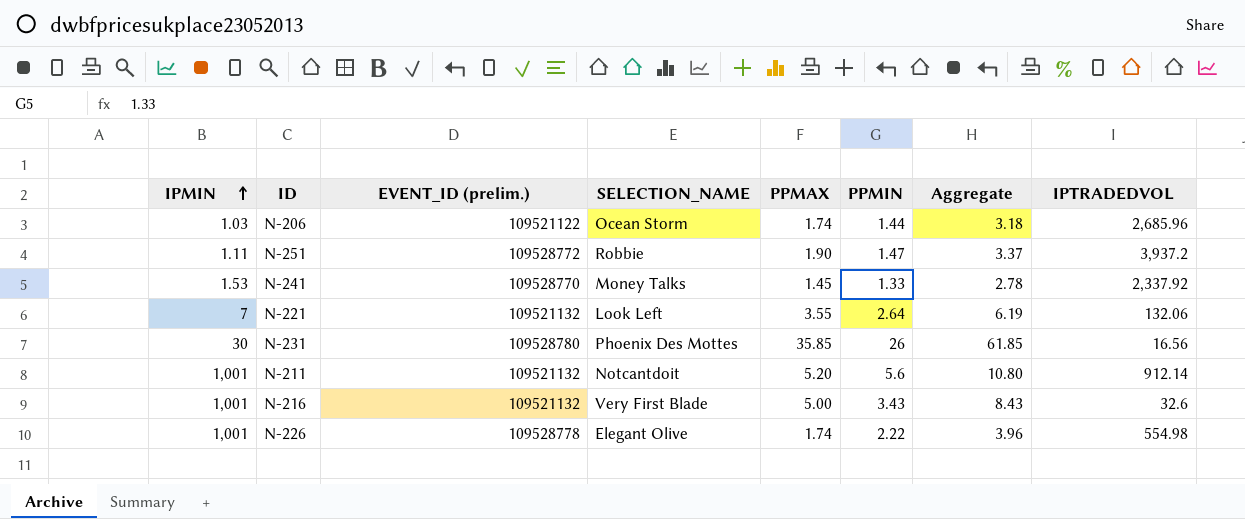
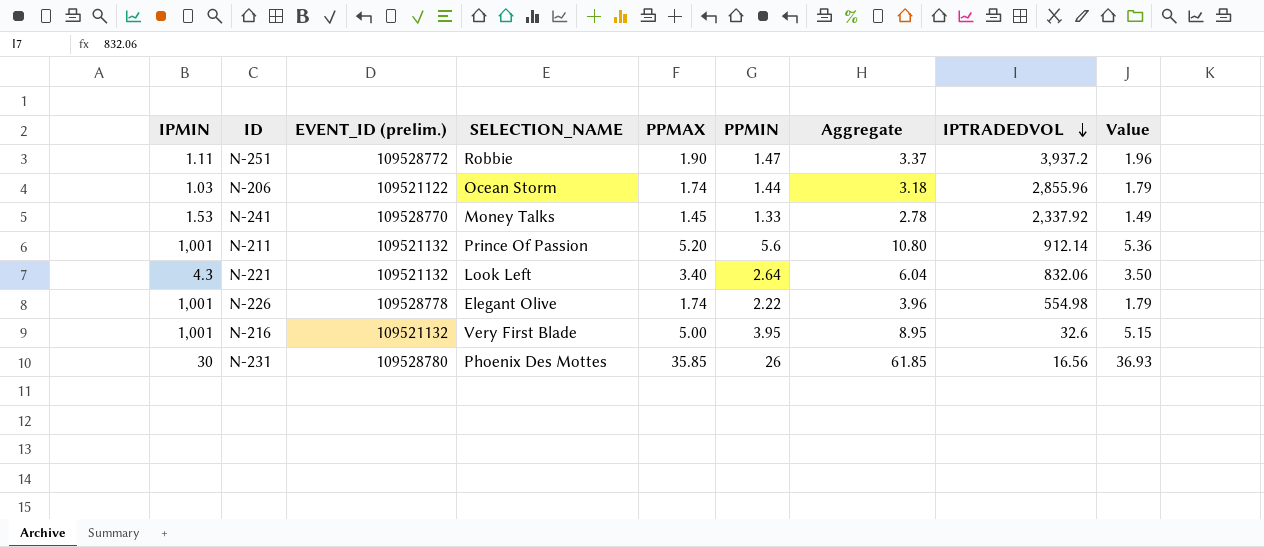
row order: IPMIN ascending -> IPTRADEDVOL descending
column Value | formula: none -> [PPMAX] * 1.03
N-206 | IPTRADEDVOL: 2,685.96 -> 2,855.96
N-211 | SELECTION_NAME: Notcantdoit -> Prince Of Passion
N-221 | IPMIN: 7 -> 4.3
N-221 | PPMAX: 3.55 -> 3.40
N-221 | Aggregate: 6.19 -> 6.04
N-221 | IPTRADEDVOL: 132.06 -> 832.06
N-216 | PPMIN: 3.43 -> 3.95
N-216 | Aggregate: 8.43 -> 8.95

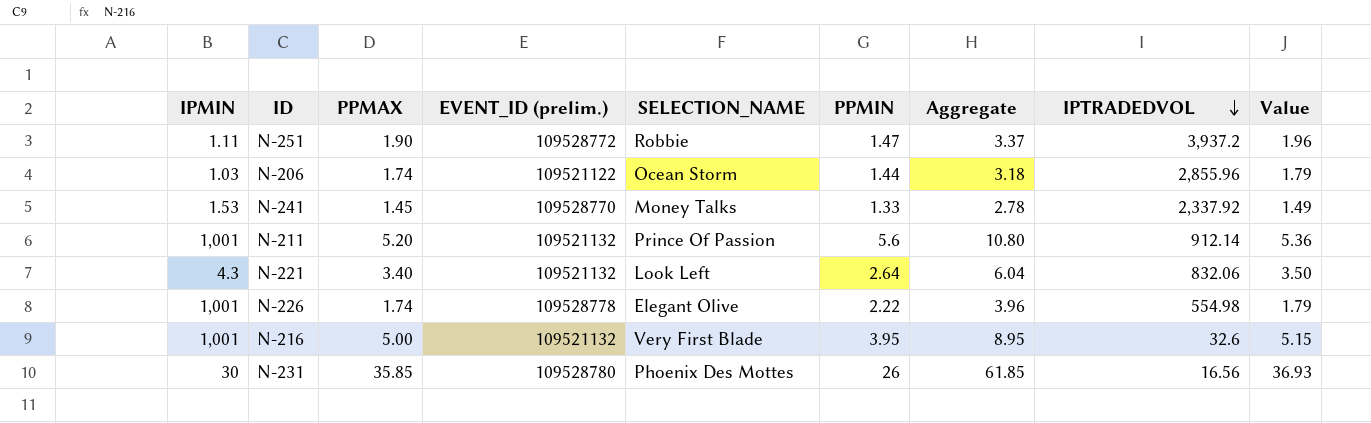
column PPMAX | position: 5 -> 3

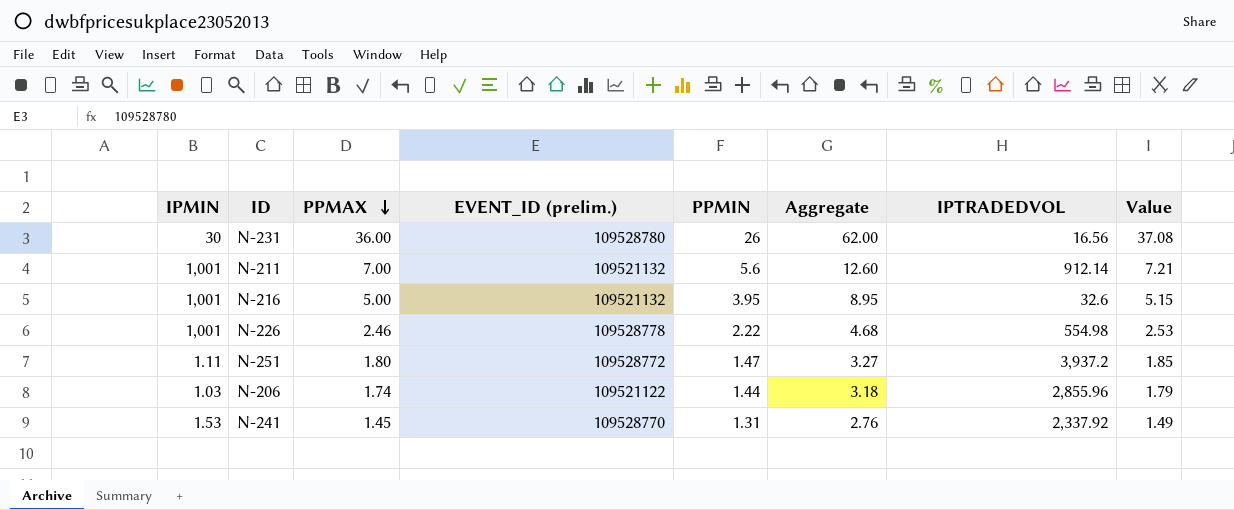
row order: IPTRADEDVOL descending -> PPMAX descending
column SELECTION_NAME | position: 5 -> none
row N-221: 4.3 | 3.40 | 109521132 | Look Left | 2.64 | 6.04 | 832.06 | 3.50 -> none
N-231 | PPMAX: 35.85 -> 36.00
N-231 | Aggregate: 61.85 -> 62.00
N-231 | Value: 36.93 -> 37.08
N-211 | PPMAX: 5.20 -> 7.00
N-211 | Aggregate: 10.80 -> 12.60
N-211 | Value: 5.36 -> 7.21
N-226 | PPMAX: 1.74 -> 2.46
N-226 | Aggregate: 3.96 -> 4.68
N-226 | Value: 1.79 -> 2.53
N-251 | PPMAX: 1.90 -> 1.80
N-251 | Aggregate: 3.37 -> 3.27
N-251 | Value: 1.96 -> 1.85
N-241 | PPMIN: 1.33 -> 1.31
N-241 | Aggregate: 2.78 -> 2.76

